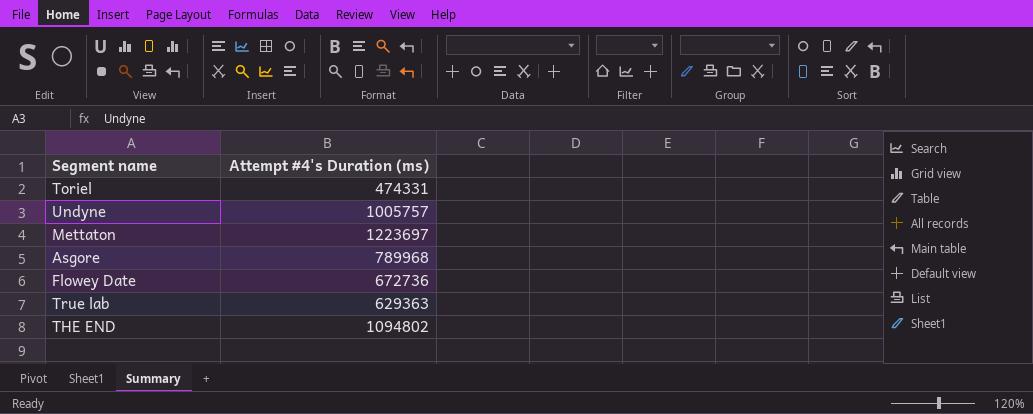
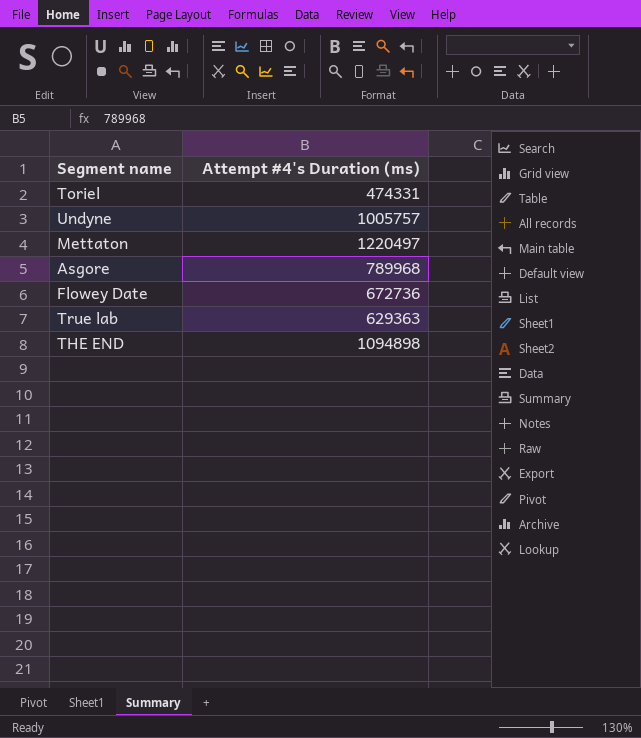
Mettaton | Attempt #4's Duration (ms): 1223697 -> 1220497
THE END | Attempt #4's Duration (ms): 1094802 -> 1094898

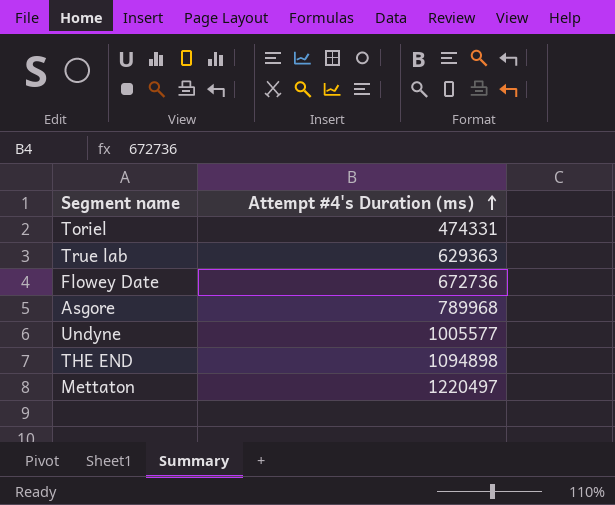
row order: none -> Attempt #4's Duration (ms) ascending
Undyne | Attempt #4's Duration (ms): 1005757 -> 1005577

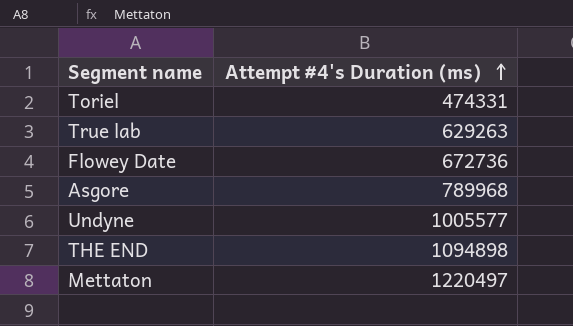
True lab | Attempt #4's Duration (ms): 629363 -> 629263

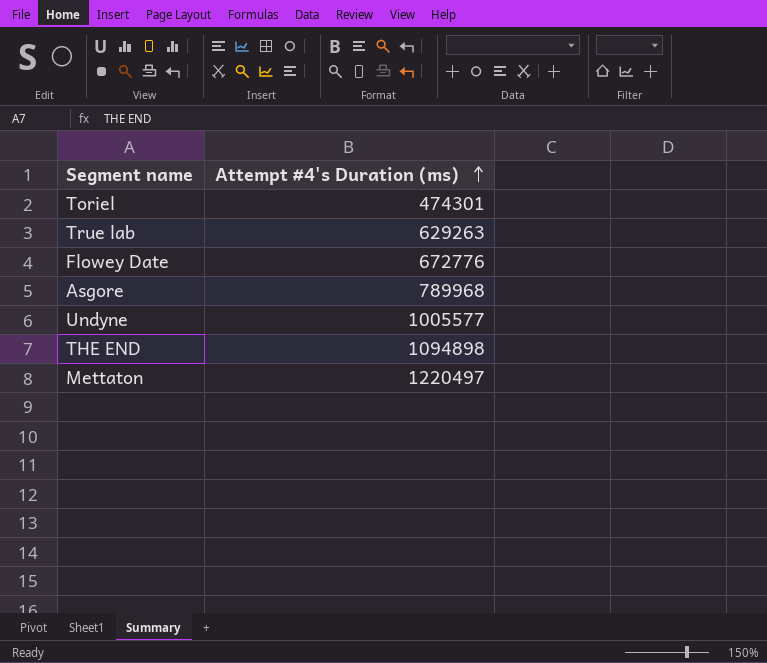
Toriel | Attempt #4's Duration (ms): 474331 -> 474301
Flowey Date | Attempt #4's Duration (ms): 672736 -> 672776

